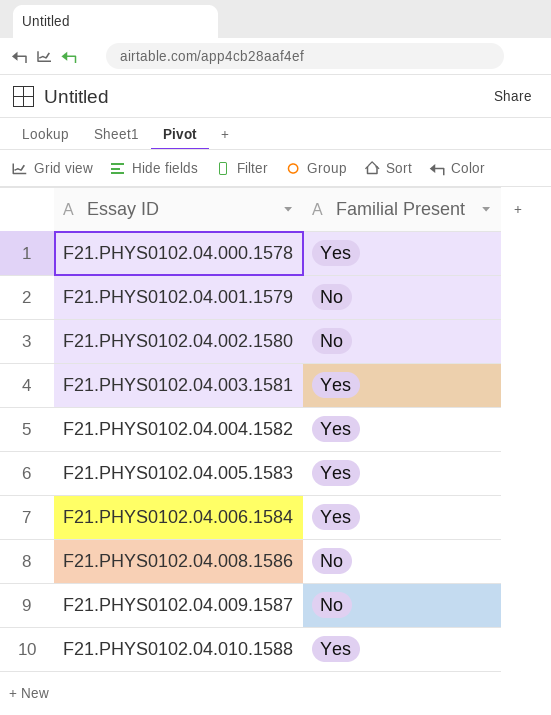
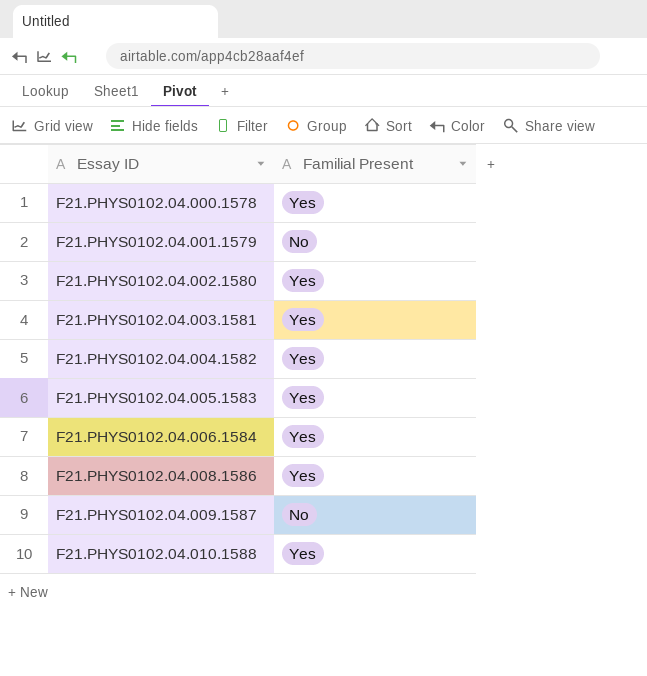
F21.PHYS0102.04.002.1580 | Familial Present: No -> Yes
F21.PHYS0102.04.008.1586 | Familial Present: No -> Yes

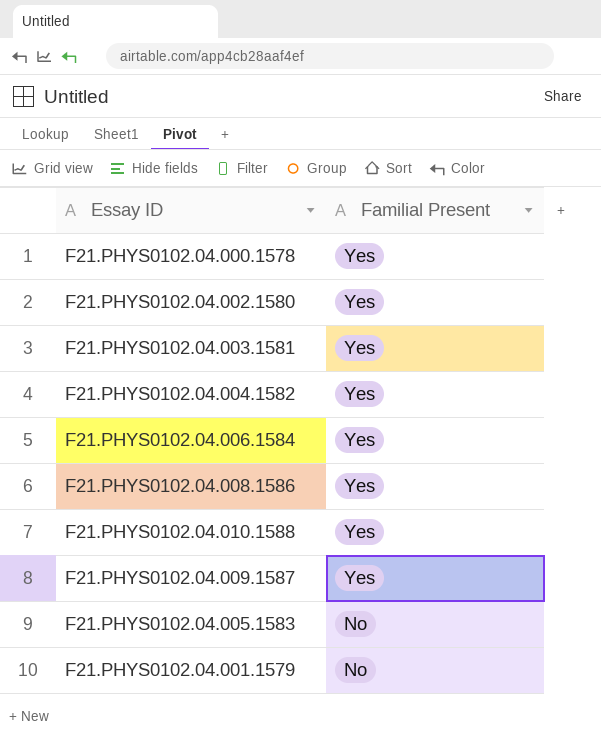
row order: Essay ID ascending -> Familial Present descending
F21.PHYS0102.04.009.1587 | Familial Present: No -> Yes
F21.PHYS0102.04.005.1583 | Familial Present: Yes -> No

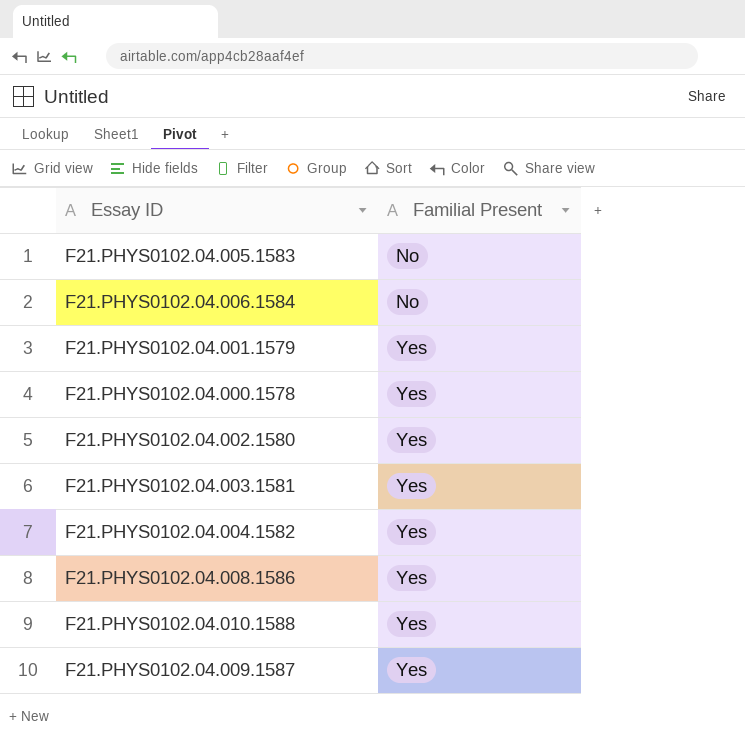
row order: Familial Present descending -> Familial Present ascending
F21.PHYS0102.04.006.1584 | Familial Present: Yes -> No
F21.PHYS0102.04.001.1579 | Familial Present: No -> Yes

